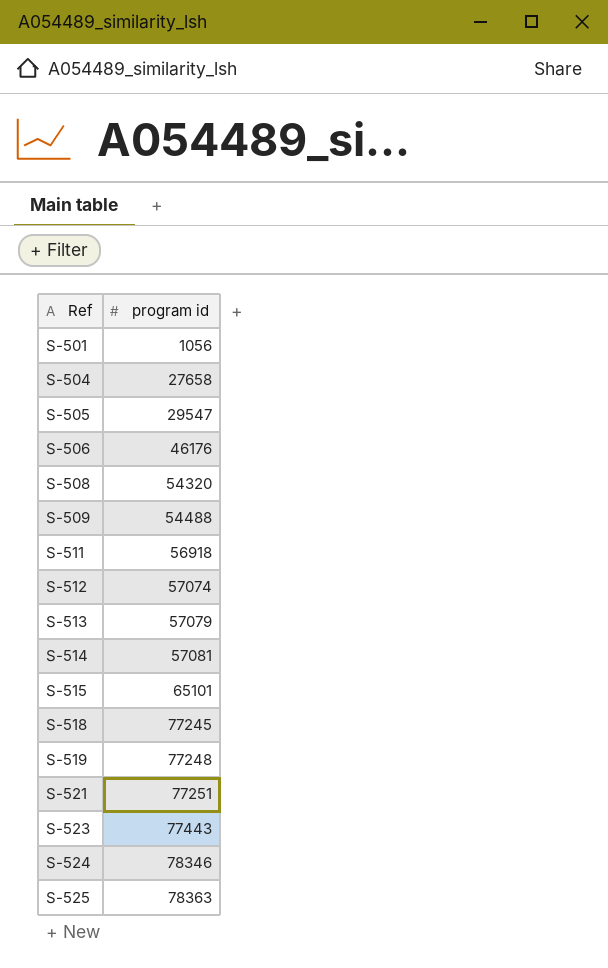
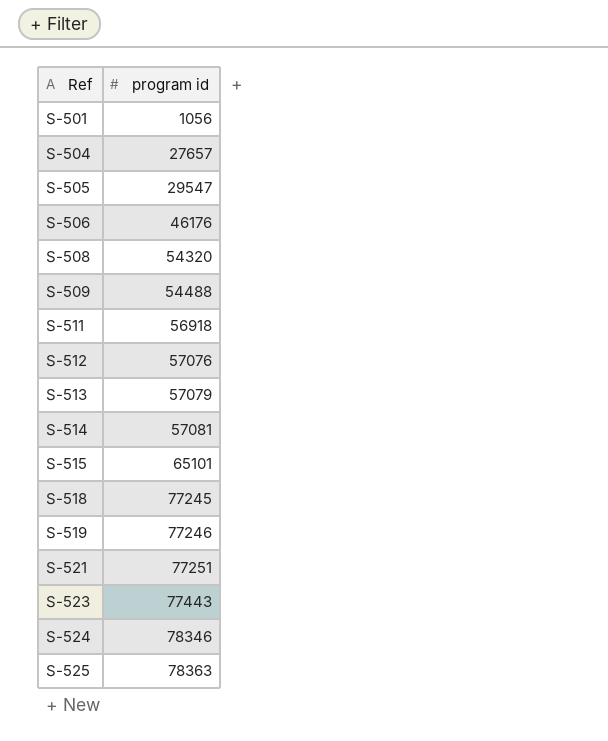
S-504 | program id: 27658 -> 27657
S-512 | program id: 57074 -> 57076
S-519 | program id: 77248 -> 77246

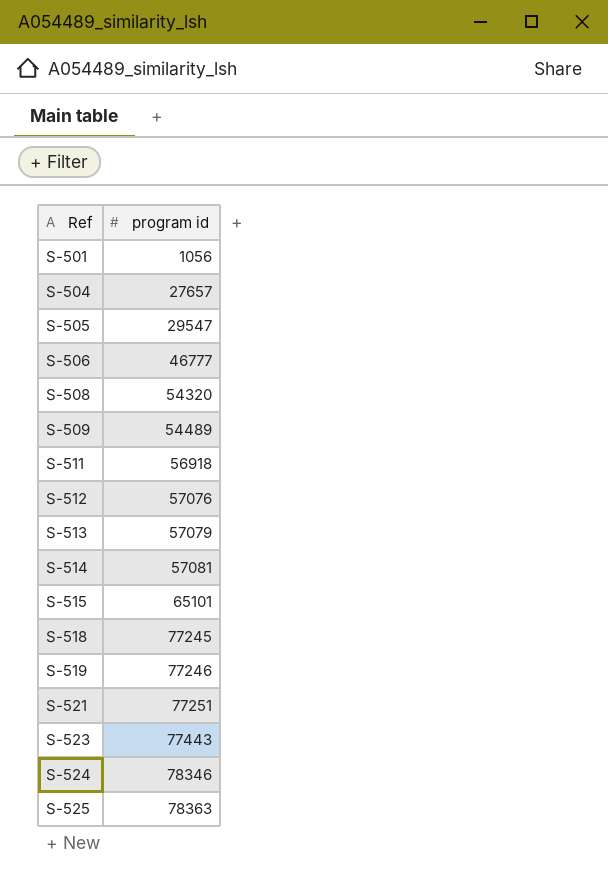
S-506 | program id: 46176 -> 46777
S-509 | program id: 54488 -> 54489

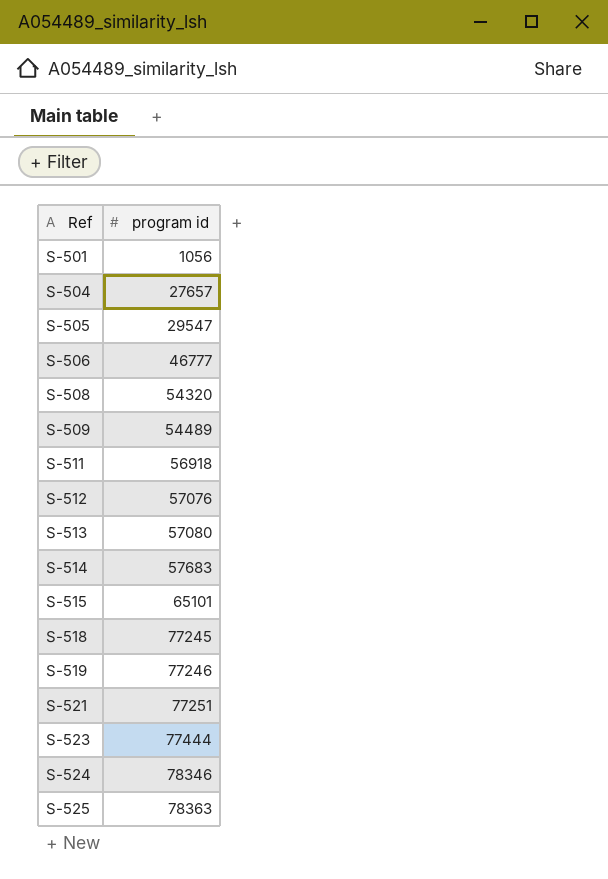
S-513 | program id: 57079 -> 57080
S-514 | program id: 57081 -> 57683
S-523 | program id: 77443 -> 77444

